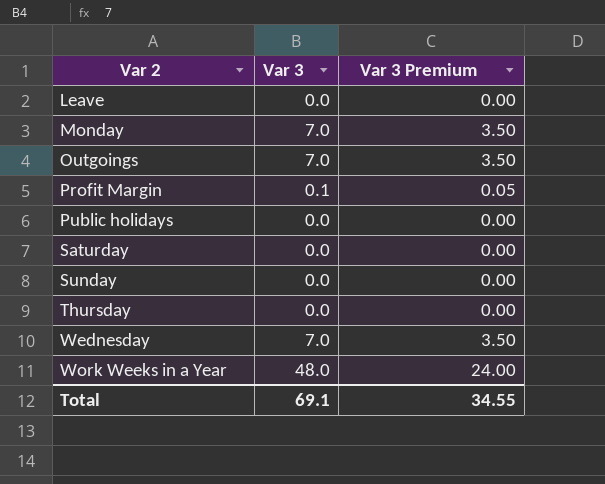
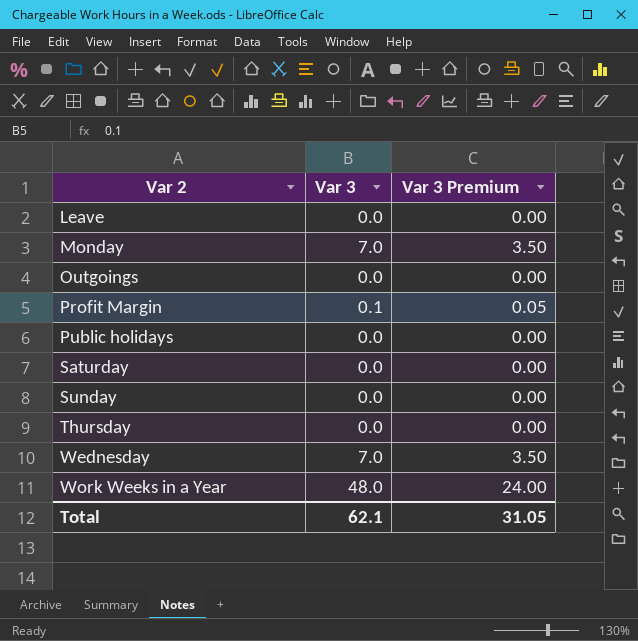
Outgoings | Var 3: 7.0 -> 0.0
Outgoings | Var 3 Premium: 3.50 -> 0.00
Total | Var 3: 69.1 -> 62.1
Total | Var 3 Premium: 34.55 -> 31.05

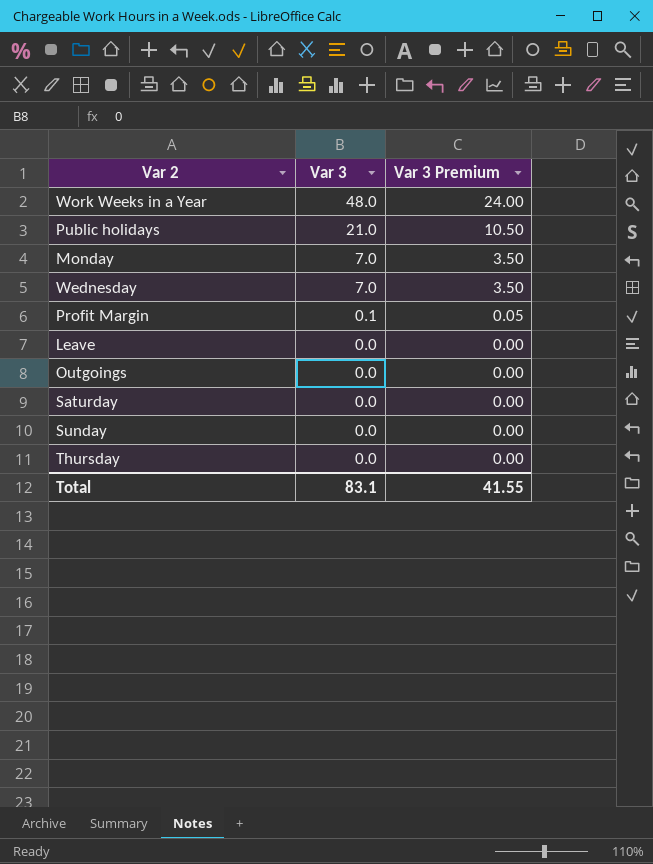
row order: Var 2 ascending -> Var 3 descending
Public holidays | Var 3: 0.0 -> 21.0
Public holidays | Var 3 Premium: 0.00 -> 10.50
Total | Var 3: 62.1 -> 83.1
Total | Var 3 Premium: 31.05 -> 41.55

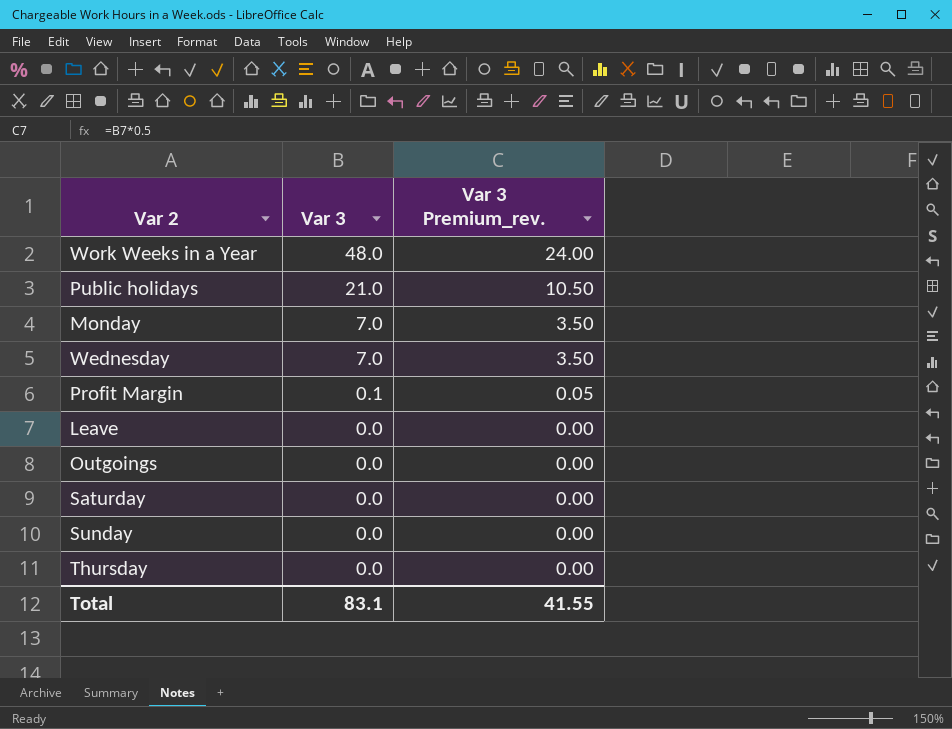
column name: Var 3 Premium -> Var 3 Premium_rev.

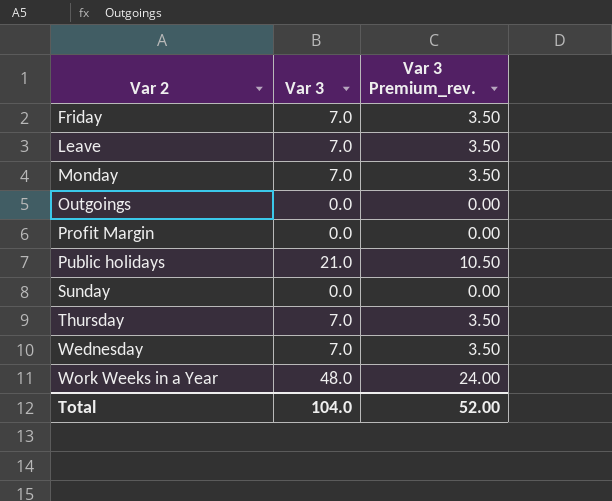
row order: Var 3 descending -> Var 2 ascending
row Saturday: 0.0 | 0.00 -> none
row Friday: none -> 7.0 | 3.50
Leave | Var 3: 0.0 -> 7.0
Leave | Var 3 Premium_rev.: 0.00 -> 3.50
Profit Margin | Var 3: 0.1 -> 0.0
Profit Margin | Var 3 Premium_rev.: 0.05 -> 0.00
Thursday | Var 3: 0.0 -> 7.0
Thursday | Var 3 Premium_rev.: 0.00 -> 3.50
Total | Var 3: 83.1 -> 104.0
Total | Var 3 Premium_rev.: 41.55 -> 52.00

